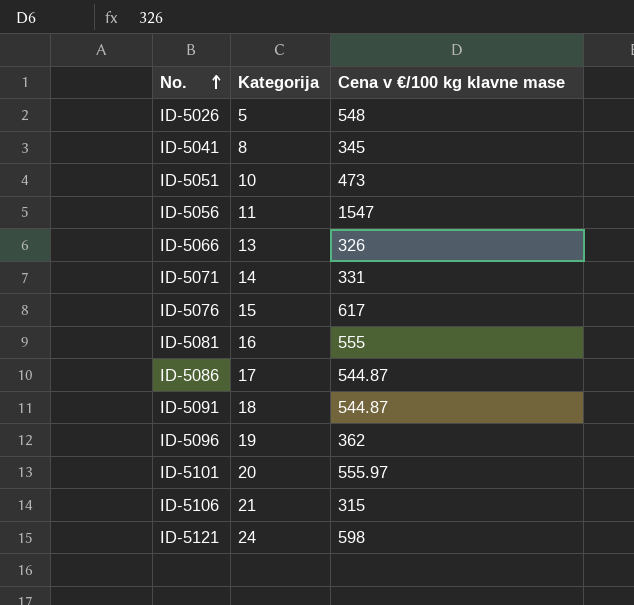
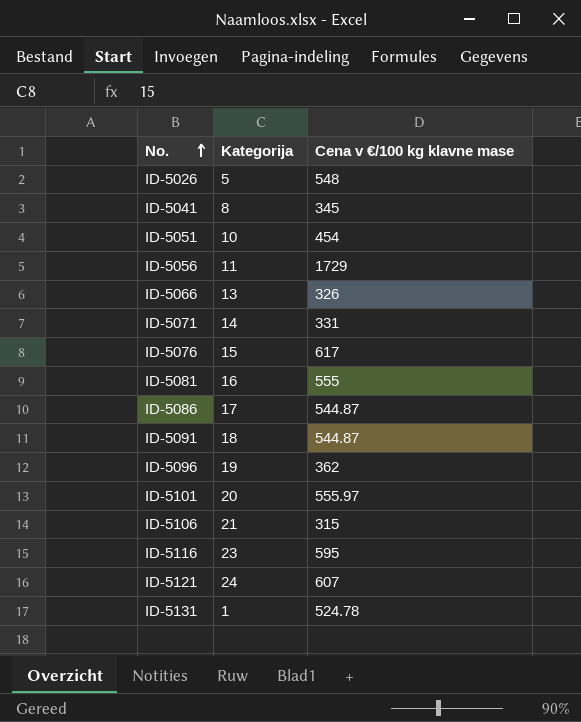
ID-5051 | Cena v €/100 kg klavne mase: 473 -> 454
ID-5056 | Cena v €/100 kg klavne mase: 1547 -> 1729
row ID-5116: none -> 23 | 595
ID-5121 | Cena v €/100 kg klavne mase: 598 -> 607
row ID-5131: none -> 1 | 524.78

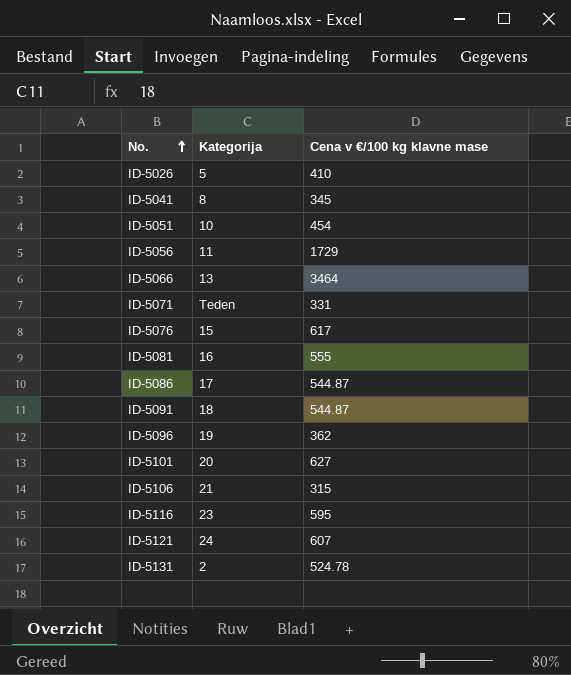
ID-5026 | Cena v €/100 kg klavne mase: 548 -> 410
ID-5066 | Cena v €/100 kg klavne mase: 326 -> 3464
ID-5071 | Kategorija: 14 -> Teden
ID-5101 | Cena v €/100 kg klavne mase: 555.97 -> 627
ID-5131 | Kategorija: 1 -> 2

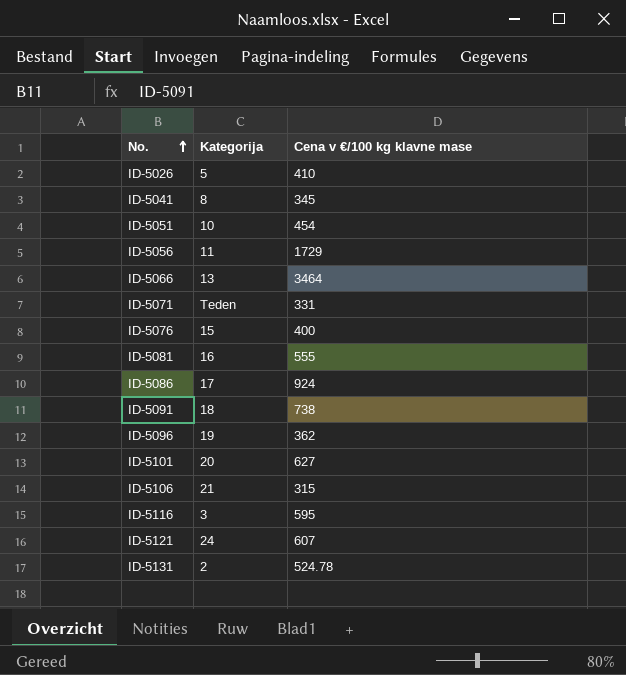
ID-5076 | Cena v €/100 kg klavne mase: 617 -> 400
ID-5086 | Cena v €/100 kg klavne mase: 544.87 -> 924
ID-5091 | Cena v €/100 kg klavne mase: 544.87 -> 738
ID-5116 | Kategorija: 23 -> 3

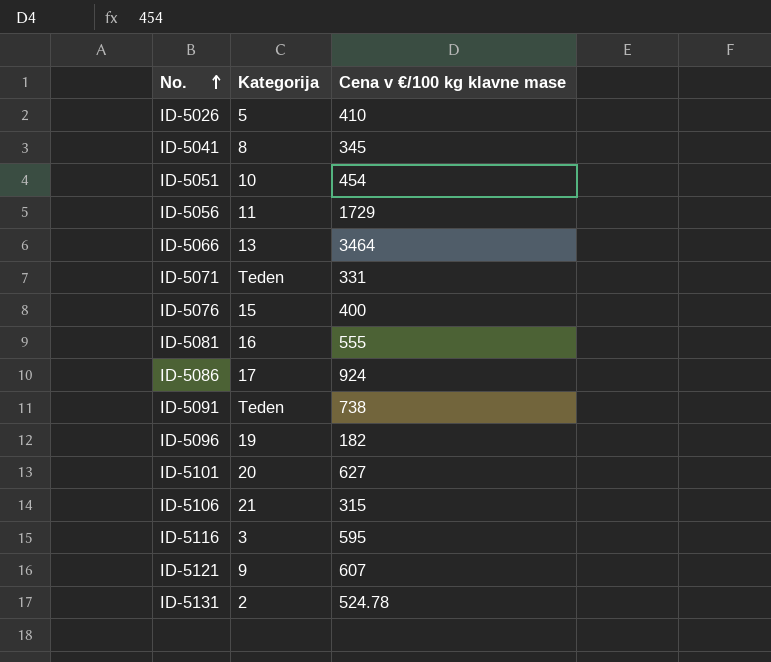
ID-5091 | Kategorija: 18 -> Teden
ID-5096 | Cena v €/100 kg klavne mase: 362 -> 182
ID-5121 | Kategorija: 24 -> 9

